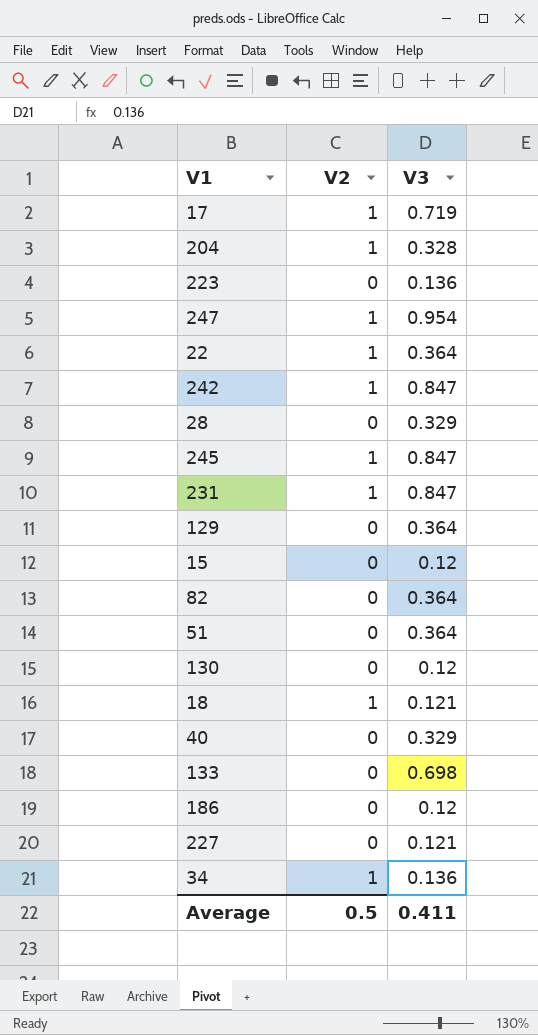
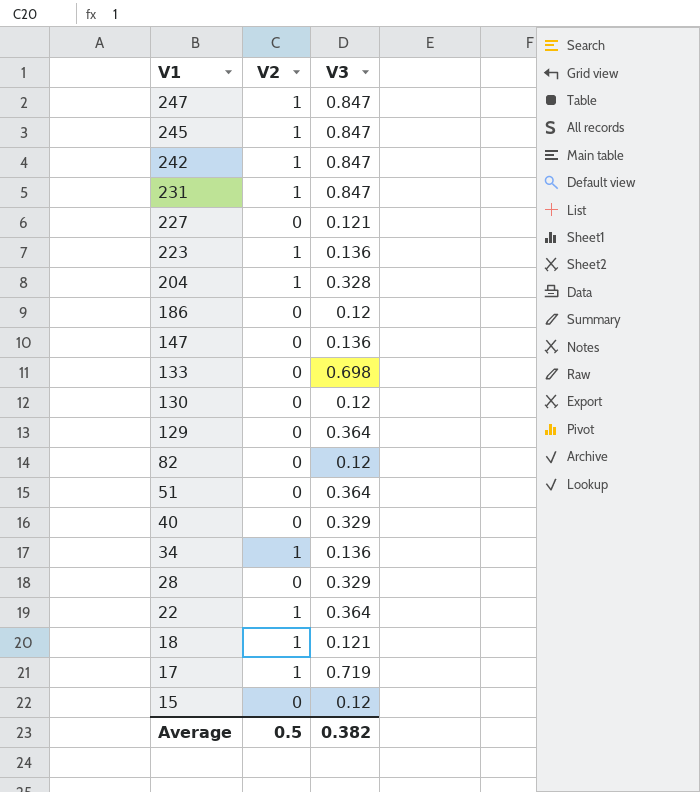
row order: none -> V1 descending
247 | V3: 0.954 -> 0.847
223 | V2: 0 -> 1
row 147: none -> 0 | 0.136
82 | V3: 0.364 -> 0.12
Average | V3: 0.411 -> 0.382

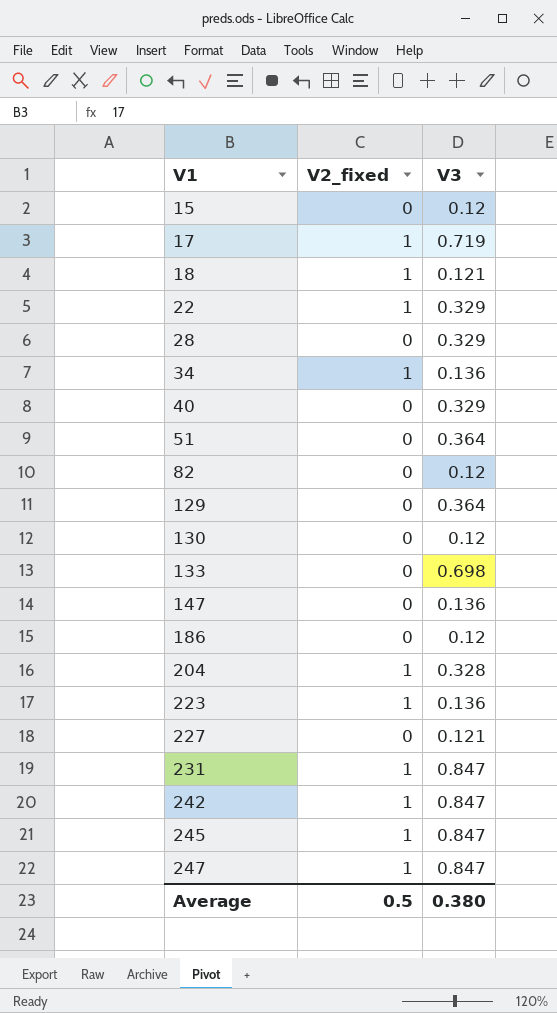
row order: V1 descending -> V1 ascending
column name: V2 -> V2_fixed
22 | V3: 0.364 -> 0.329
Average | V3: 0.382 -> 0.380

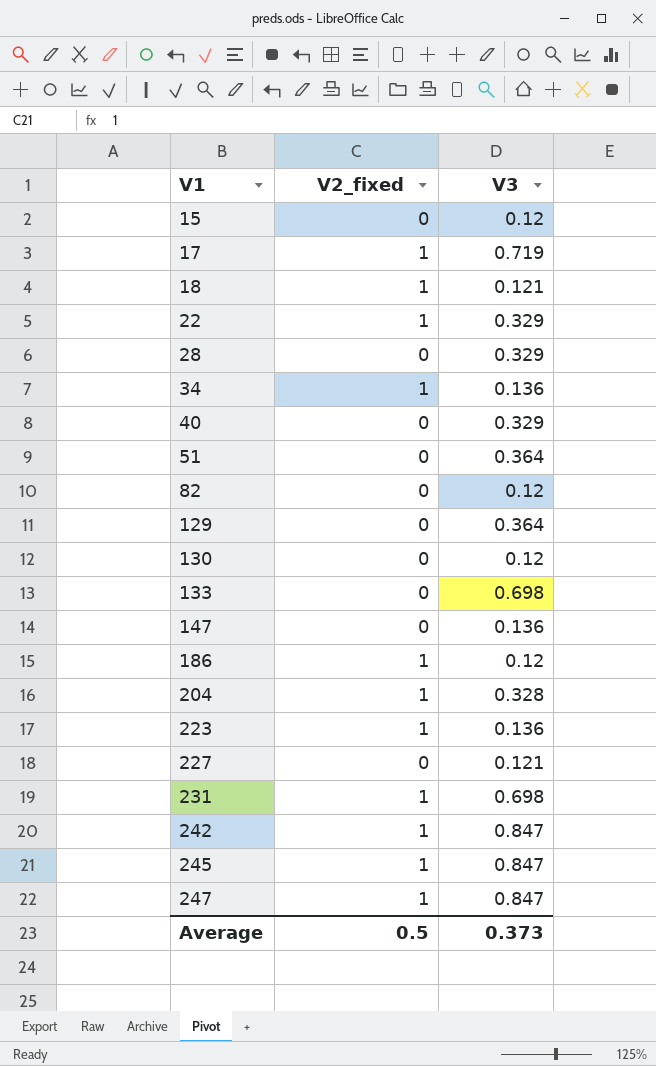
186 | V2_fixed: 0 -> 1
231 | V3: 0.847 -> 0.698
Average | V3: 0.380 -> 0.373

